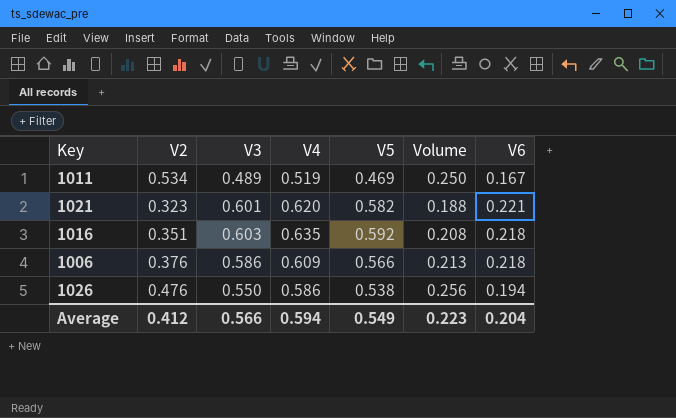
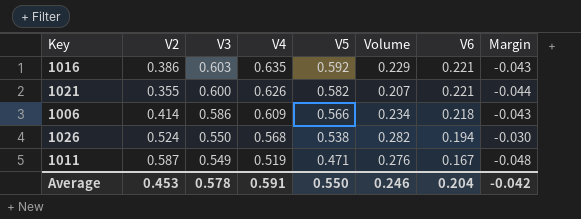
row order: none -> V3 descending
column Margin | formula: none -> [V5] - [V4]
1016 | V2: 0.351 -> 0.386
1016 | Volume: 0.208 -> 0.229
1016 | V6: 0.218 -> 0.221
1021 | V2: 0.323 -> 0.355
1021 | V3: 0.601 -> 0.600
1021 | V4: 0.620 -> 0.626
1021 | Volume: 0.188 -> 0.207
1006 | V2: 0.376 -> 0.414
1006 | Volume: 0.213 -> 0.234
1026 | V2: 0.476 -> 0.524
1026 | V4: 0.586 -> 0.568
1026 | Volume: 0.256 -> 0.282
1011 | V2: 0.534 -> 0.587
1011 | V3: 0.489 -> 0.549
1011 | V5: 0.469 -> 0.471
1011 | Volume: 0.250 -> 0.276
Average | V2: 0.412 -> 0.453
Average | V3: 0.566 -> 0.578
Average | V4: 0.594 -> 0.591
Average | V5: 0.549 -> 0.550
Average | Volume: 0.223 -> 0.246

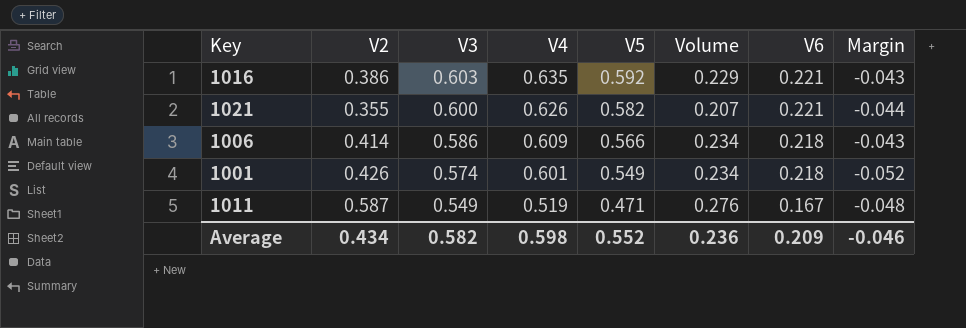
row 1026: 0.524 | 0.550 | 0.568 | 0.538 | 0.282 | 0.194 | -0.030 -> none
row 1001: none -> 0.426 | 0.574 | 0.601 | 0.549 | 0.234 | 0.218 | -0.052
Average | V2: 0.453 -> 0.434
Average | V3: 0.578 -> 0.582
Average | V4: 0.591 -> 0.598
Average | V5: 0.550 -> 0.552
Average | Volume: 0.246 -> 0.236
Average | V6: 0.204 -> 0.209
Average | Margin: -0.042 -> -0.046

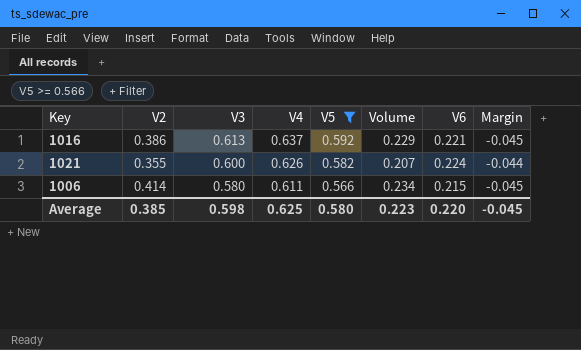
filter: none -> V5 >= 0.566
1016 | V3: 0.603 -> 0.613
1016 | V4: 0.635 -> 0.637
1016 | Margin: -0.043 -> -0.045
1021 | V6: 0.221 -> 0.224
1006 | V3: 0.586 -> 0.580
1006 | V4: 0.609 -> 0.611
1006 | V6: 0.218 -> 0.215
1006 | Margin: -0.043 -> -0.045
Average | V2: 0.434 -> 0.385
Average | V3: 0.582 -> 0.598
Average | V4: 0.598 -> 0.625
Average | V5: 0.552 -> 0.580
Average | Volume: 0.236 -> 0.223
Average | V6: 0.209 -> 0.220
Average | Margin: -0.046 -> -0.045

